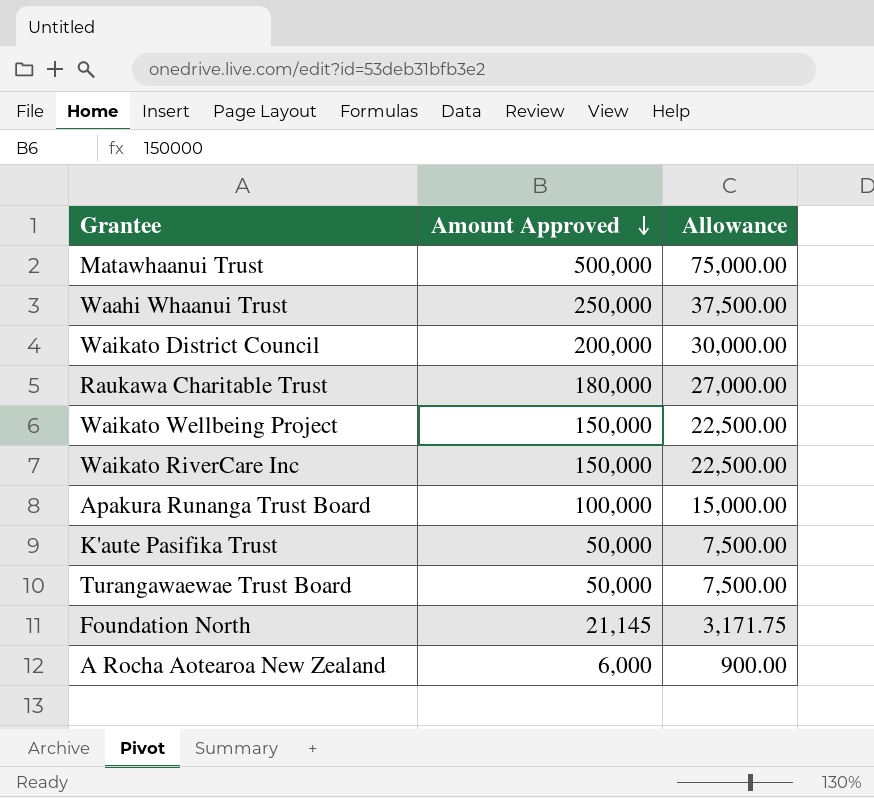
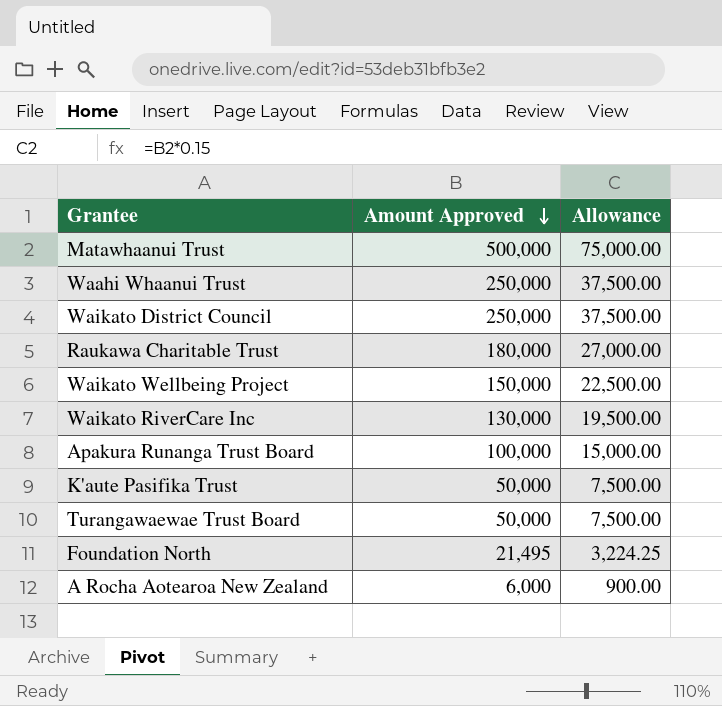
Waikato District Council | Amount Approved: 200,000 -> 250,000
Waikato District Council | Allowance: 30,000.00 -> 37,500.00
Waikato RiverCare Inc | Amount Approved: 150,000 -> 130,000
Waikato RiverCare Inc | Allowance: 22,500.00 -> 19,500.00
Foundation North | Amount Approved: 21,145 -> 21,495
Foundation North | Allowance: 3,171.75 -> 3,224.25

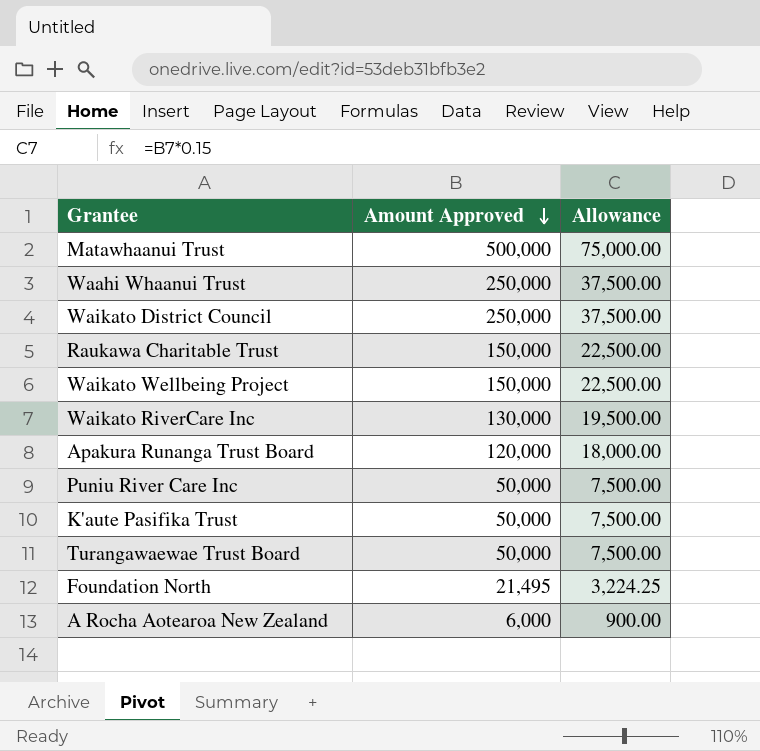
Raukawa Charitable Trust | Amount Approved: 180,000 -> 150,000
Raukawa Charitable Trust | Allowance: 27,000.00 -> 22,500.00
Apakura Runanga Trust Board | Amount Approved: 100,000 -> 120,000
Apakura Runanga Trust Board | Allowance: 15,000.00 -> 18,000.00
row Puniu River Care Inc: none -> 50,000 | 7,500.00

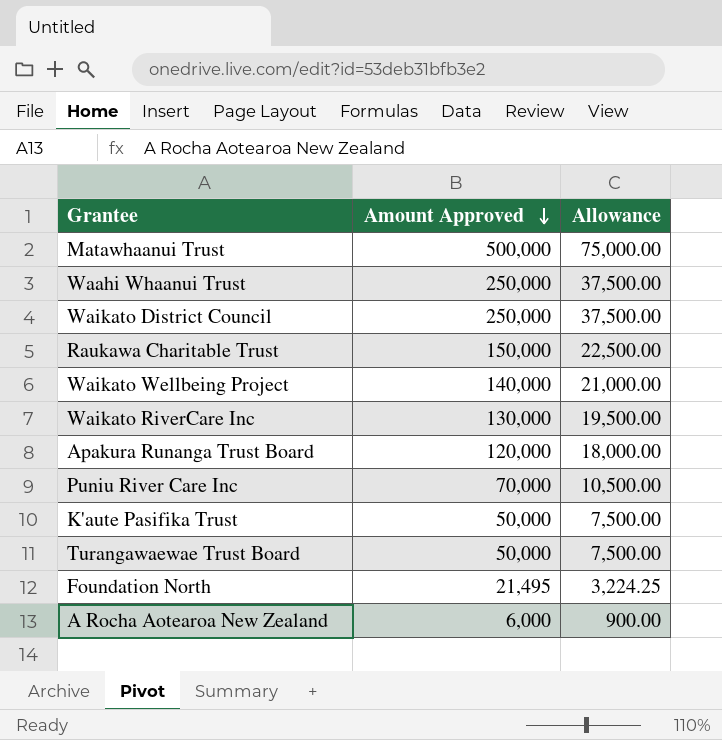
Waikato Wellbeing Project | Amount Approved: 150,000 -> 140,000
Waikato Wellbeing Project | Allowance: 22,500.00 -> 21,000.00
Puniu River Care Inc | Amount Approved: 50,000 -> 70,000
Puniu River Care Inc | Allowance: 7,500.00 -> 10,500.00

